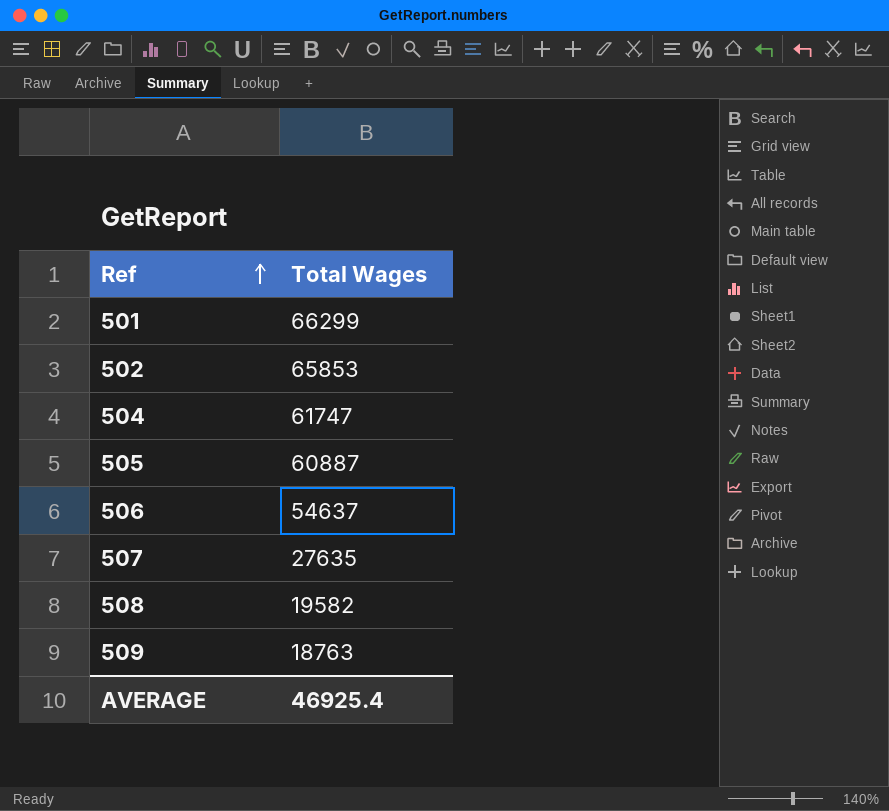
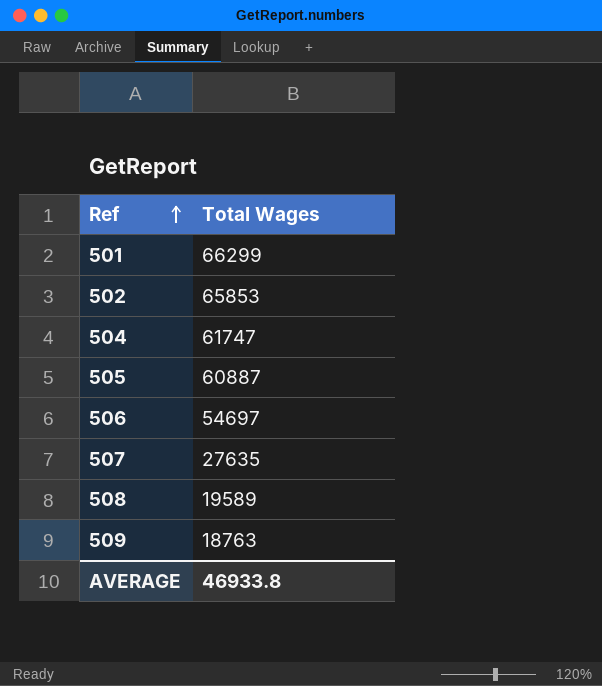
506 | Total Wages: 54637 -> 54697
508 | Total Wages: 19582 -> 19589
AVERAGE | Total Wages: 46925.4 -> 46933.8

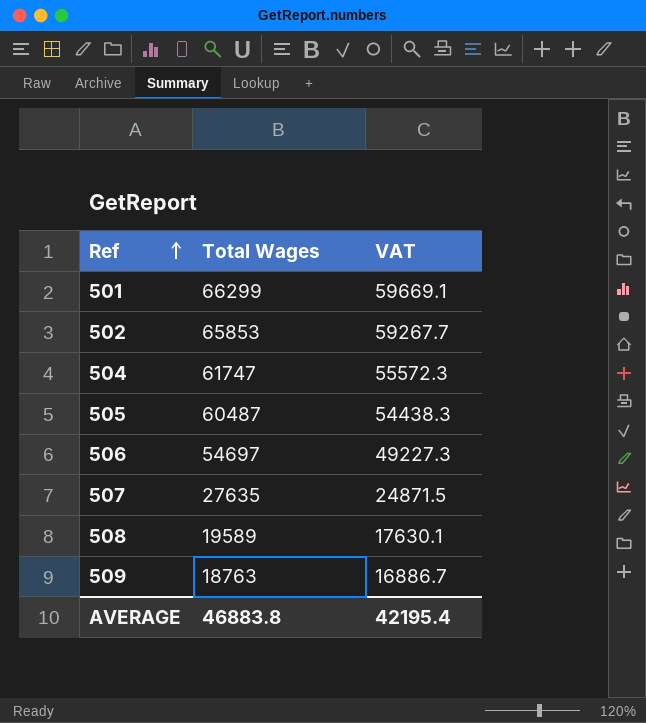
column VAT | formula: none -> [Total Wages] * 0.9
505 | Total Wages: 60887 -> 60487
AVERAGE | Total Wages: 46933.8 -> 46883.8

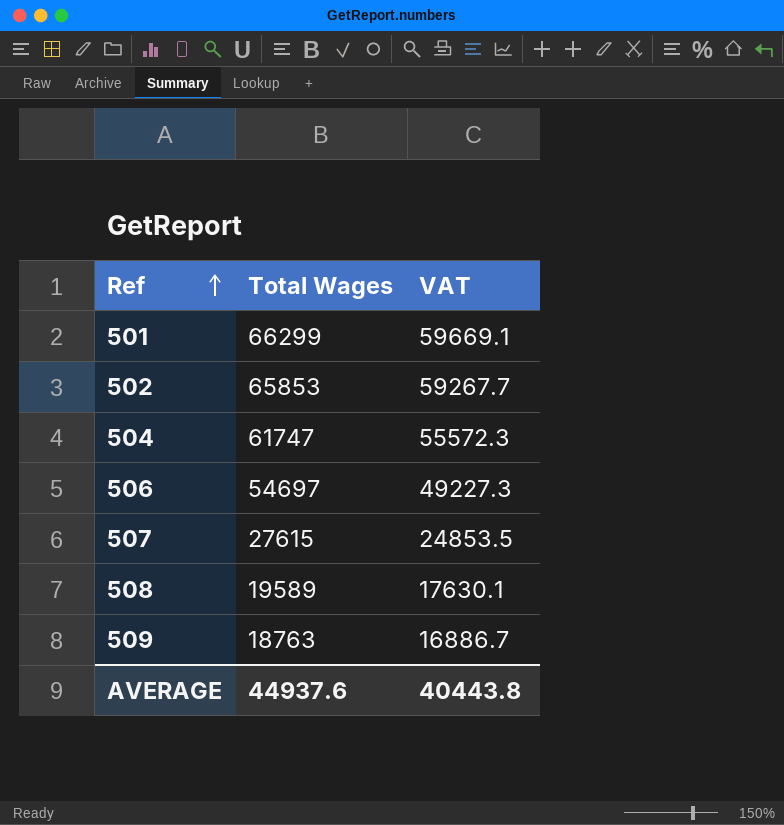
row 505: 60487 | 54438.3 -> none
507 | Total Wages: 27635 -> 27615
507 | VAT: 24871.5 -> 24853.5
AVERAGE | Total Wages: 46883.8 -> 44937.6
AVERAGE | VAT: 42195.4 -> 40443.8

